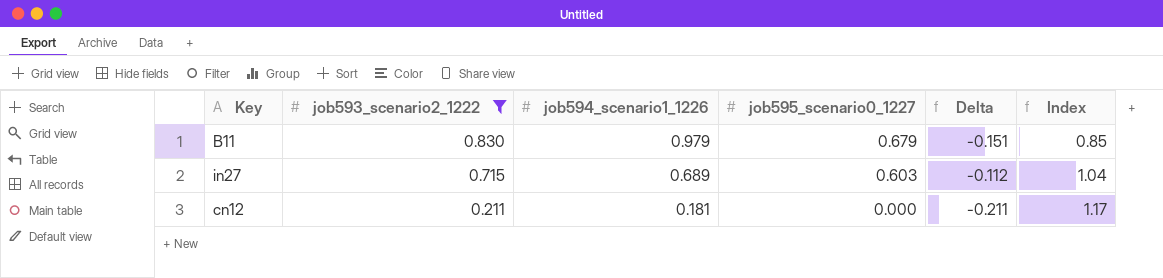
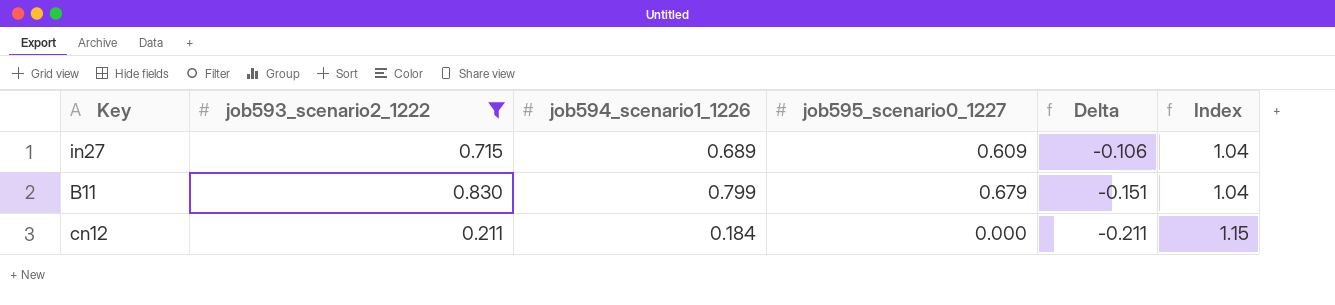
row order: job593_scenario2_1222 descending -> Delta descending
in27 | job595_scenario0_1227: 0.603 -> 0.609
in27 | Delta: -0.112 -> -0.106
B11 | job594_scenario1_1226: 0.979 -> 0.799
B11 | Index: 0.85 -> 1.04
cn12 | job594_scenario1_1226: 0.181 -> 0.184
cn12 | Index: 1.17 -> 1.15

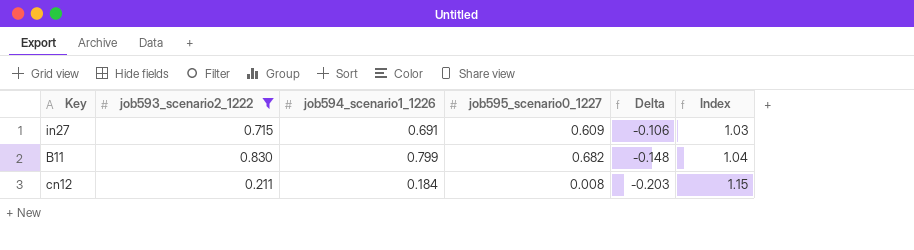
in27 | job594_scenario1_1226: 0.689 -> 0.691
in27 | Index: 1.04 -> 1.03
B11 | job595_scenario0_1227: 0.679 -> 0.682
B11 | Delta: -0.151 -> -0.148
cn12 | job595_scenario0_1227: 0.000 -> 0.008
cn12 | Delta: -0.211 -> -0.203

